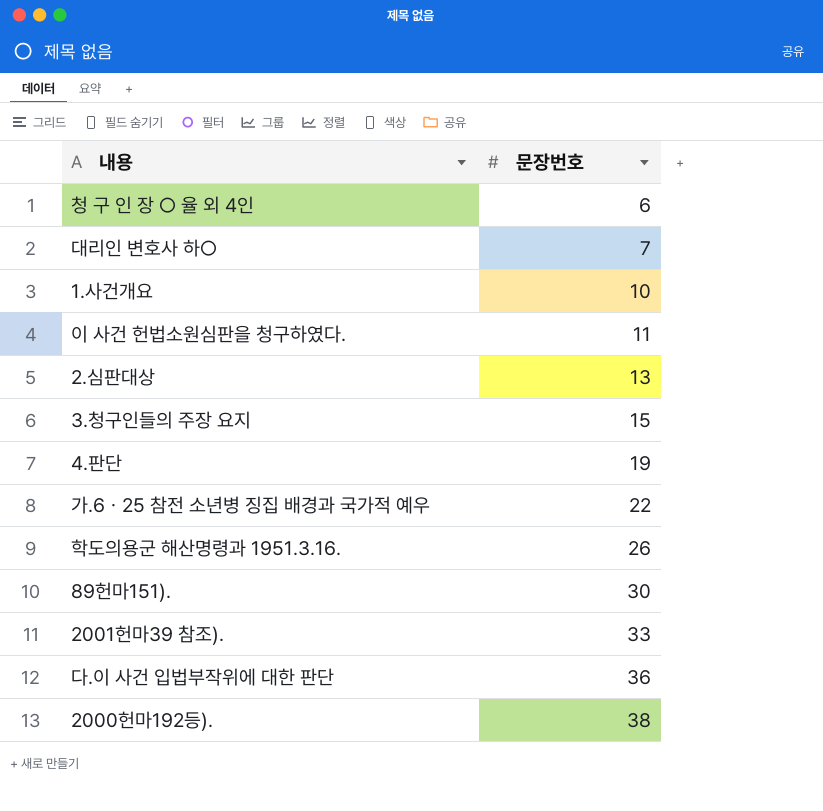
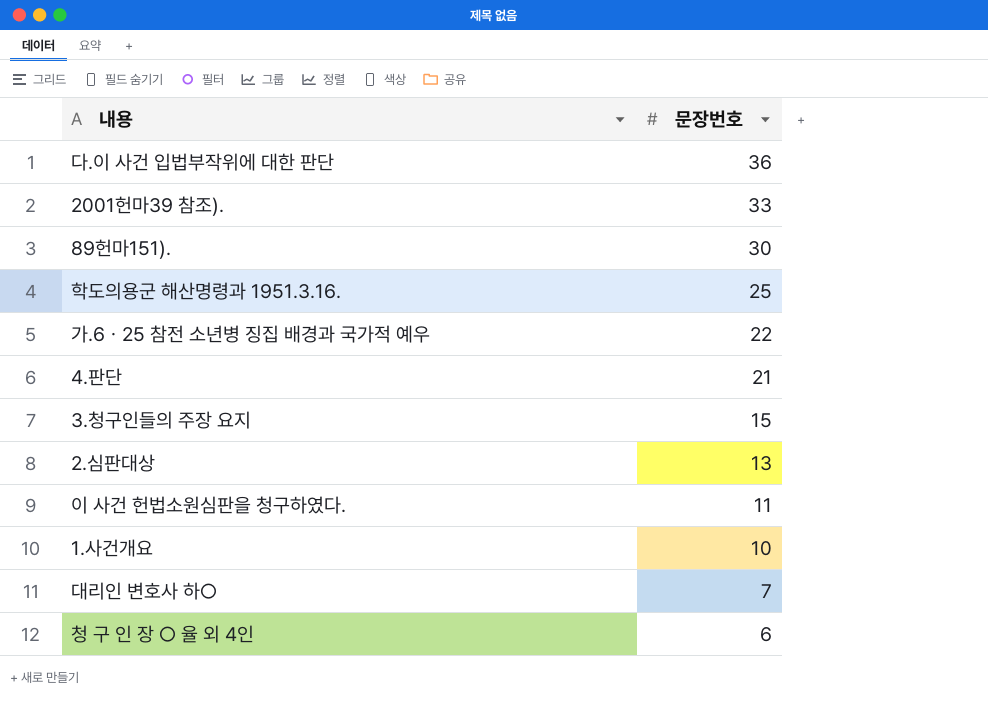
row order: 문장번호 ascending -> 문장번호 descending
row 2000헌마192등).: 38 -> none
학도의용군 해산명령과 1951.3.16. | 문장번호: 26 -> 25
4.판단 | 문장번호: 19 -> 21

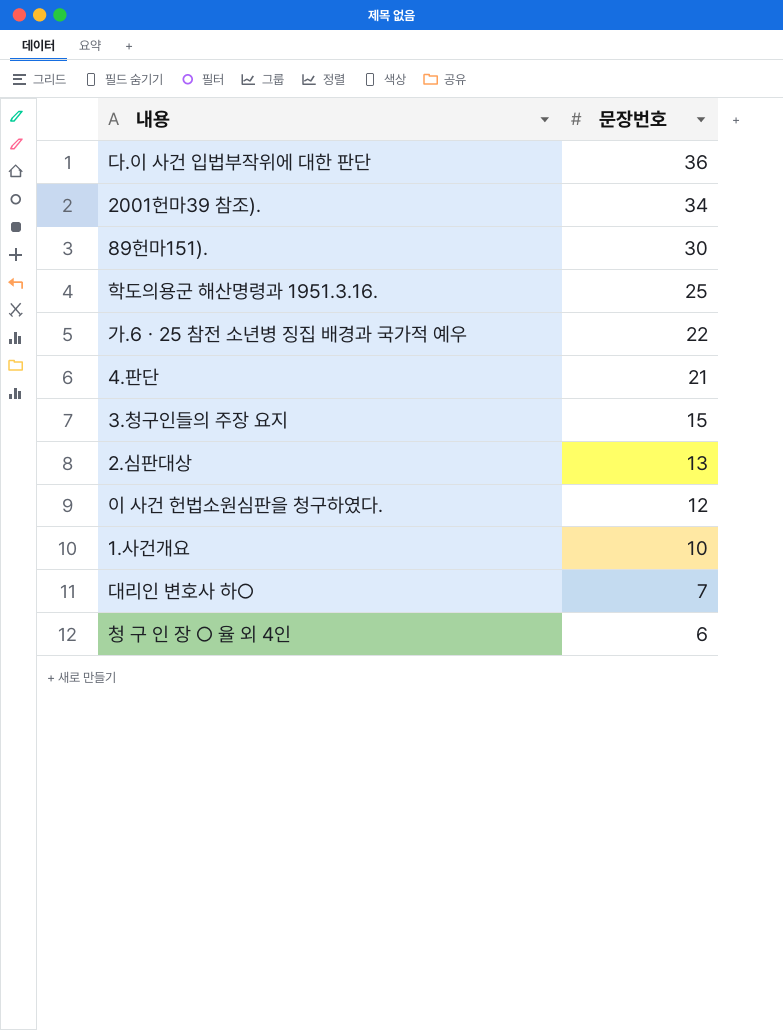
2001헌마39 참조). | 문장번호: 33 -> 34
이 사건 헌법소원심판을 청구하였다. | 문장번호: 11 -> 12

